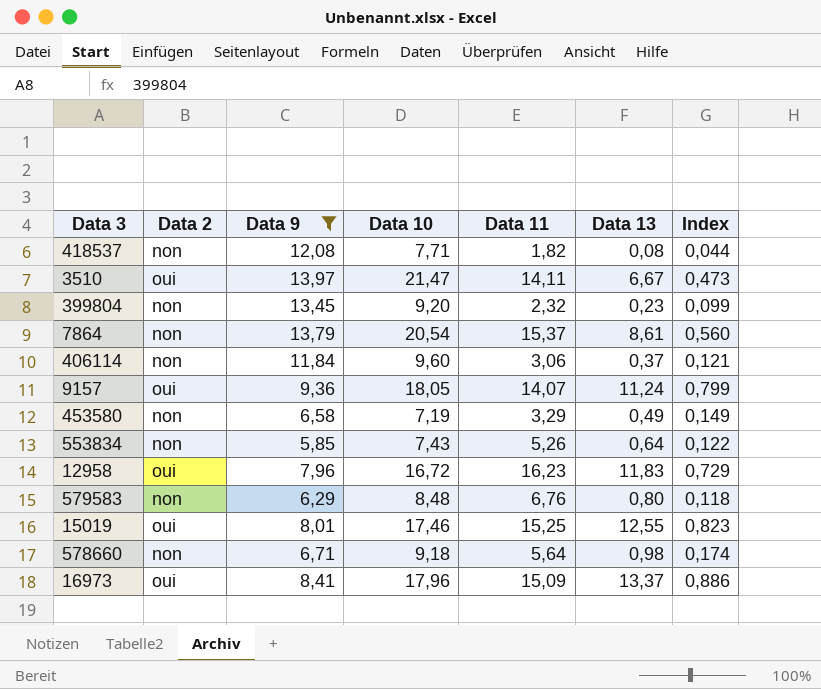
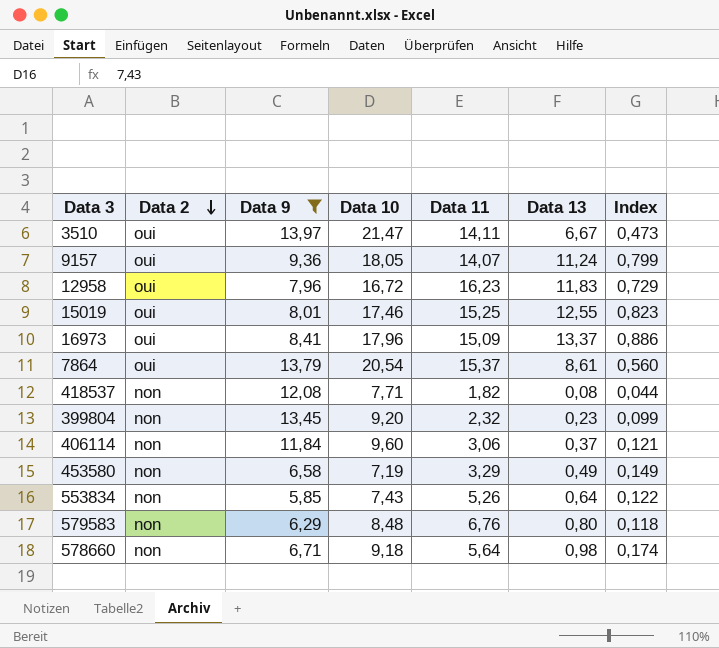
row order: none -> Data 2 descending
7864 | Data 2: non -> oui

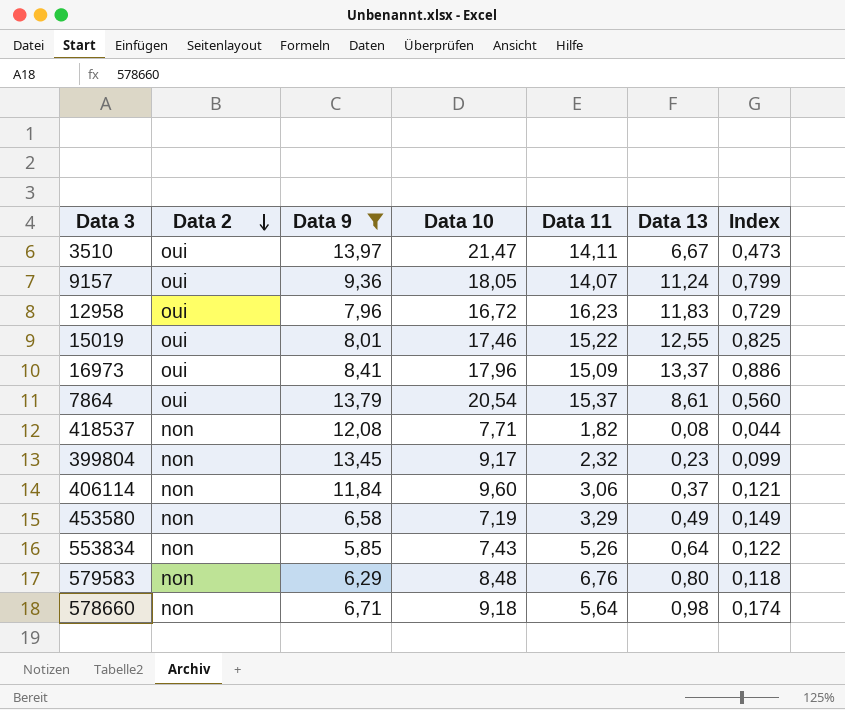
15019 | Data 11: 15,25 -> 15,22
15019 | Index: 0,823 -> 0,825
399804 | Data 10: 9,20 -> 9,17

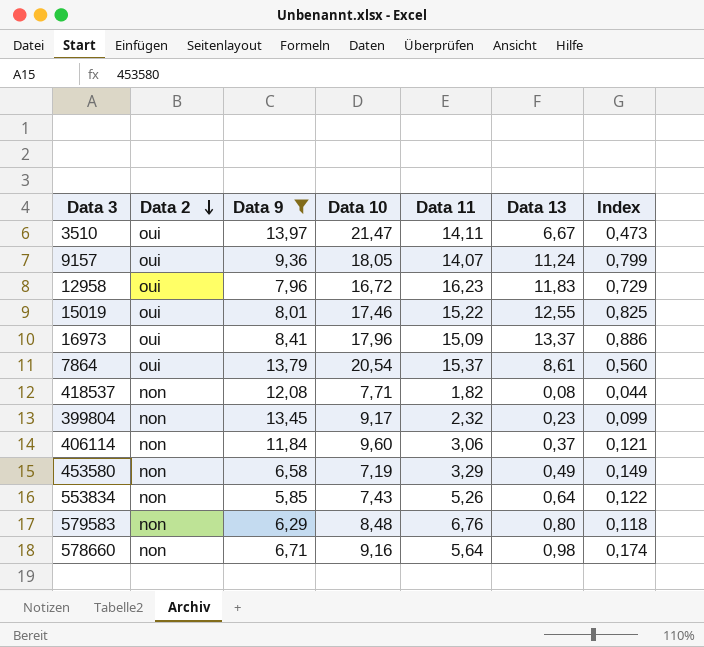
578660 | Data 10: 9,18 -> 9,16

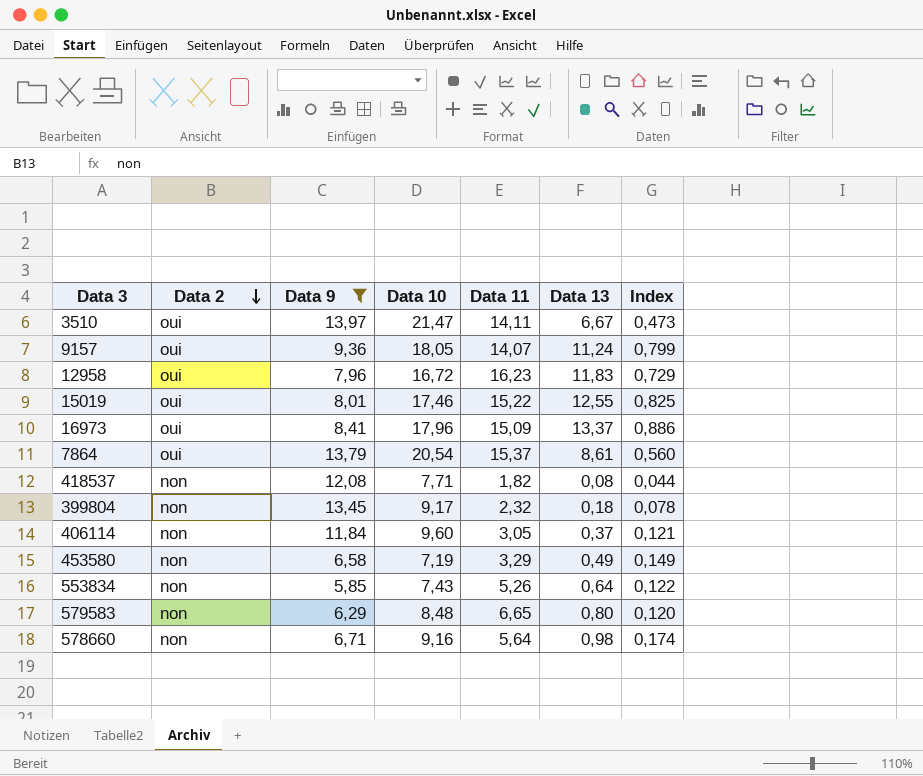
399804 | Data 13: 0,23 -> 0,18
399804 | Index: 0,099 -> 0,078
406114 | Data 11: 3,06 -> 3,05
579583 | Data 11: 6,76 -> 6,65
579583 | Index: 0,118 -> 0,120

